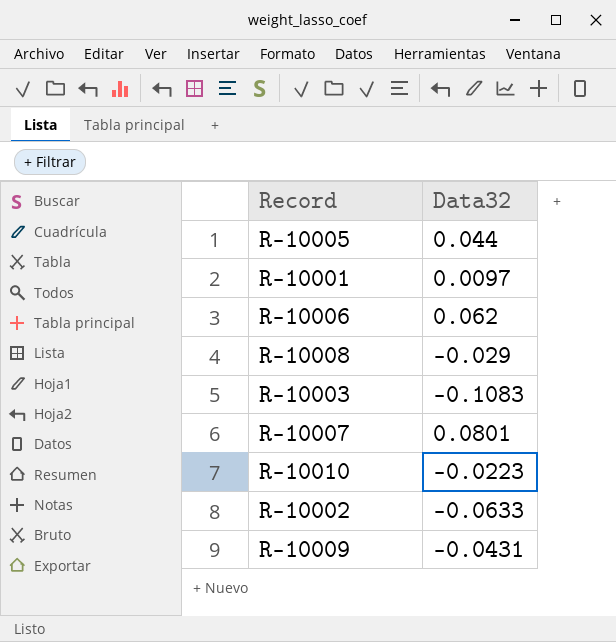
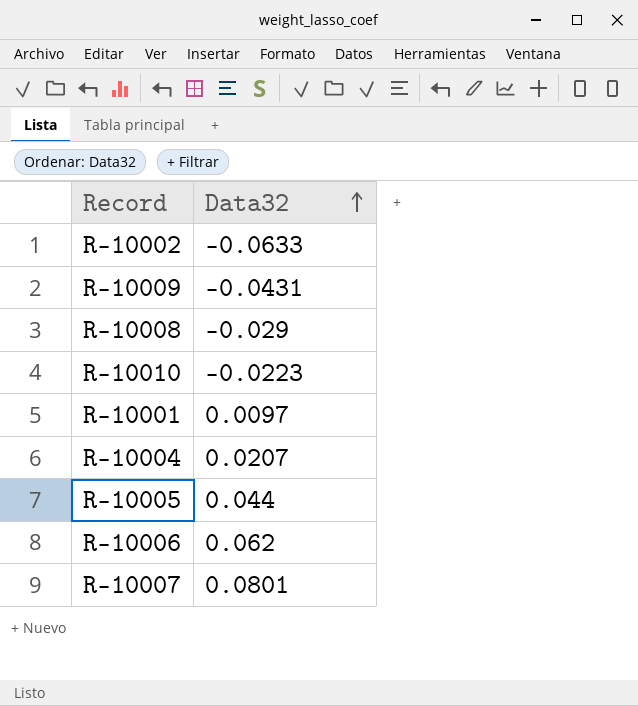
row order: none -> Data32 ascending
row R-10003: -0.1083 -> none
row R-10004: none -> 0.0207

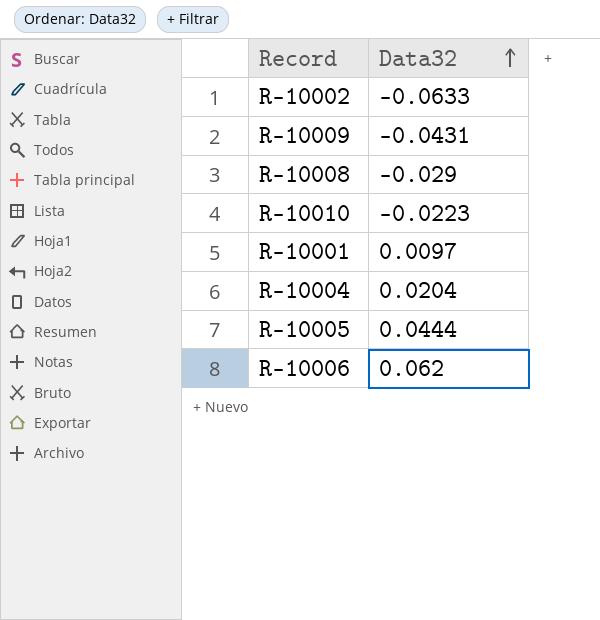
row R-10007: 0.0801 -> none
R-10004 | Data32: 0.0207 -> 0.0204
R-10005 | Data32: 0.044 -> 0.0444

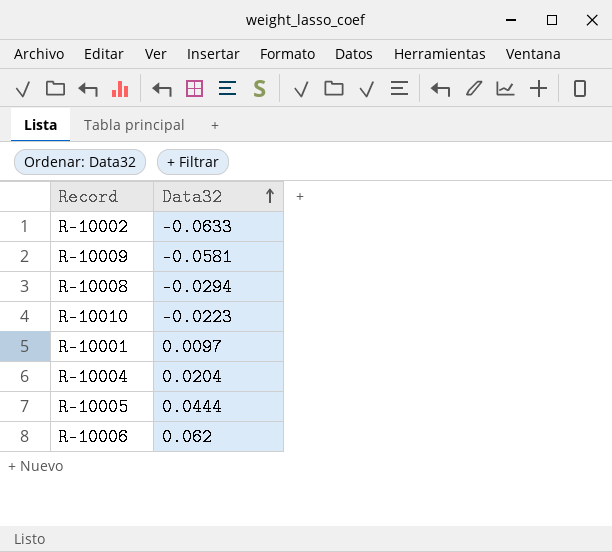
R-10009 | Data32: -0.0431 -> -0.0581
R-10008 | Data32: -0.029 -> -0.0294

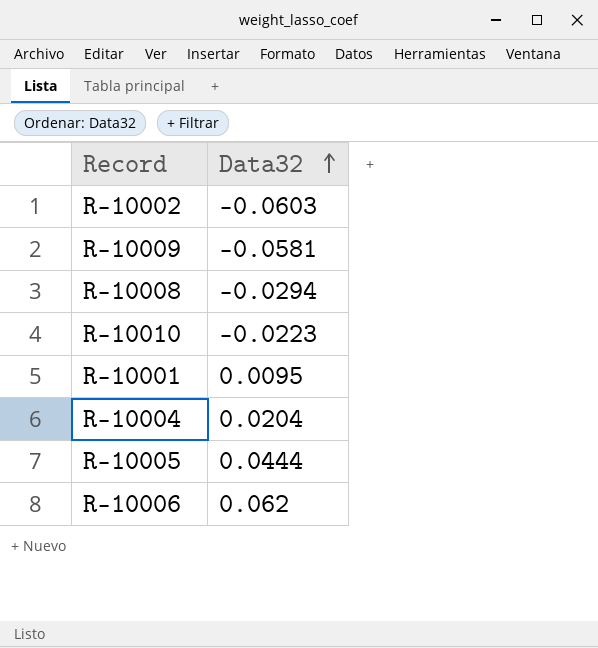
R-10002 | Data32: -0.0633 -> -0.0603
R-10001 | Data32: 0.0097 -> 0.0095

